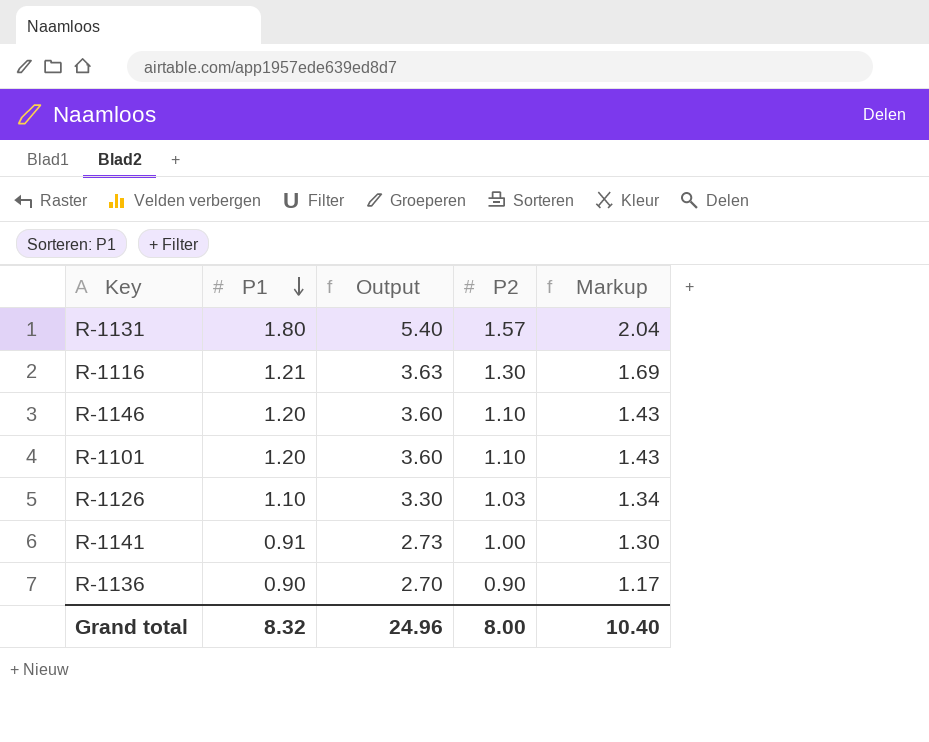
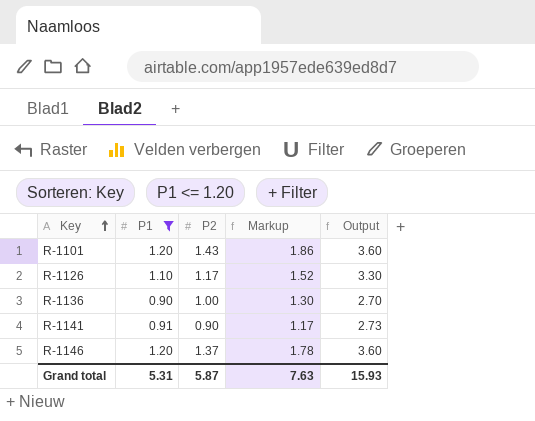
filter: none -> P1 <= 1.20
row order: P1 descending -> Key ascending
column Output | position: 3 -> 5
R-1101 | P2: 1.10 -> 1.43
R-1101 | Markup: 1.43 -> 1.86
R-1126 | P2: 1.03 -> 1.17
R-1126 | Markup: 1.34 -> 1.52
R-1136 | P2: 0.90 -> 1.00
R-1136 | Markup: 1.17 -> 1.30
R-1141 | P2: 1.00 -> 0.90
R-1141 | Markup: 1.30 -> 1.17
R-1146 | P2: 1.10 -> 1.37
R-1146 | Markup: 1.43 -> 1.78
Grand total | P1: 8.32 -> 5.31
Grand total | P2: 8.00 -> 5.87
Grand total | Markup: 10.40 -> 7.63
Grand total | Output: 24.96 -> 15.93

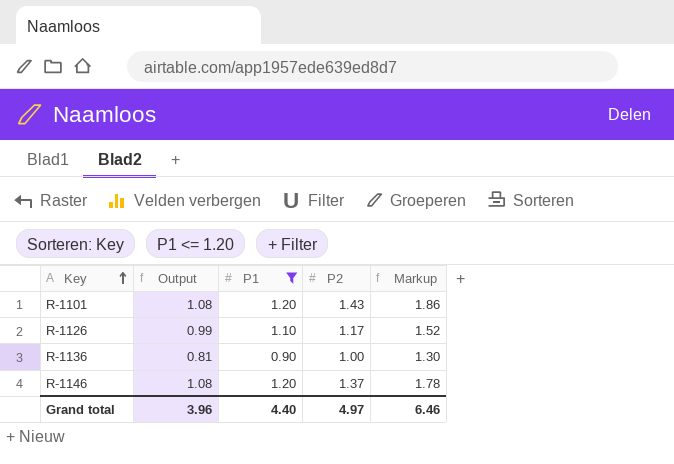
column Output | formula: [P1] * 3 -> [P1] * 0.9
column Output | position: 5 -> 2
row R-1141: 0.91 | 0.90 | 1.17 | 2.73 -> none
Grand total | Output: 15.93 -> 3.96
Grand total | P1: 5.31 -> 4.40
Grand total | P2: 5.87 -> 4.97
Grand total | Markup: 7.63 -> 6.46

